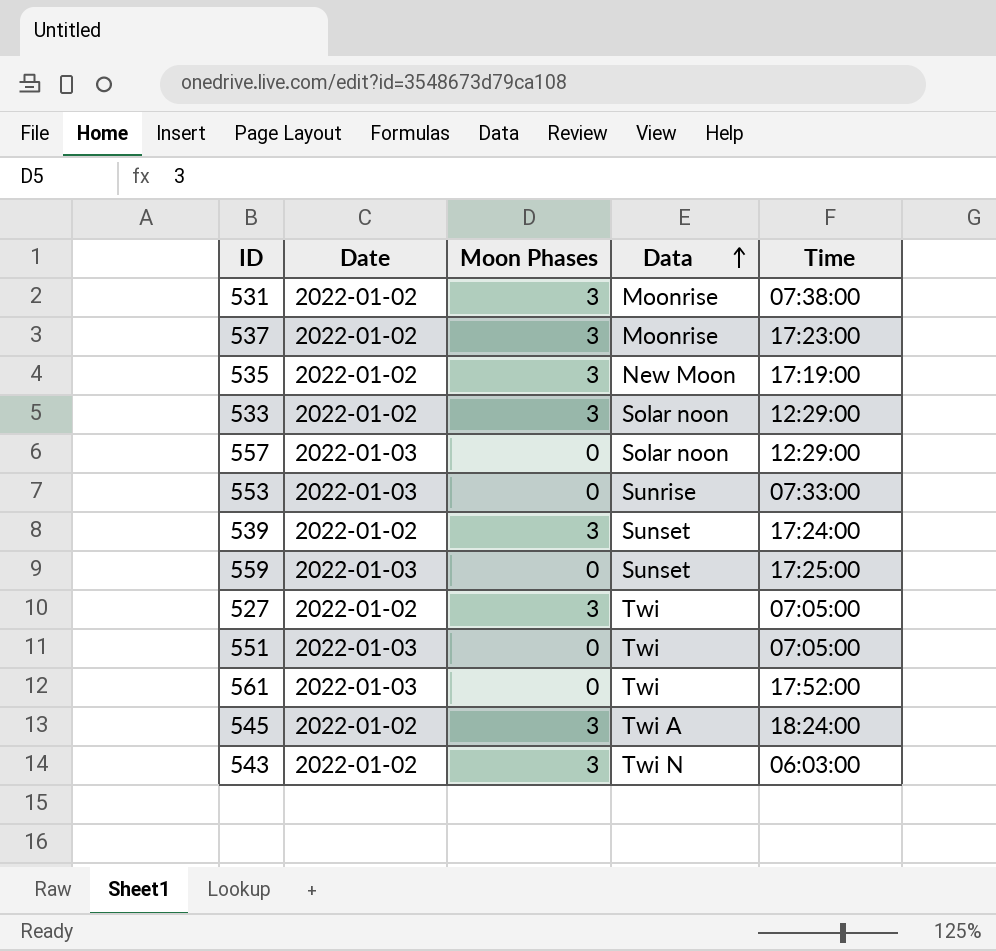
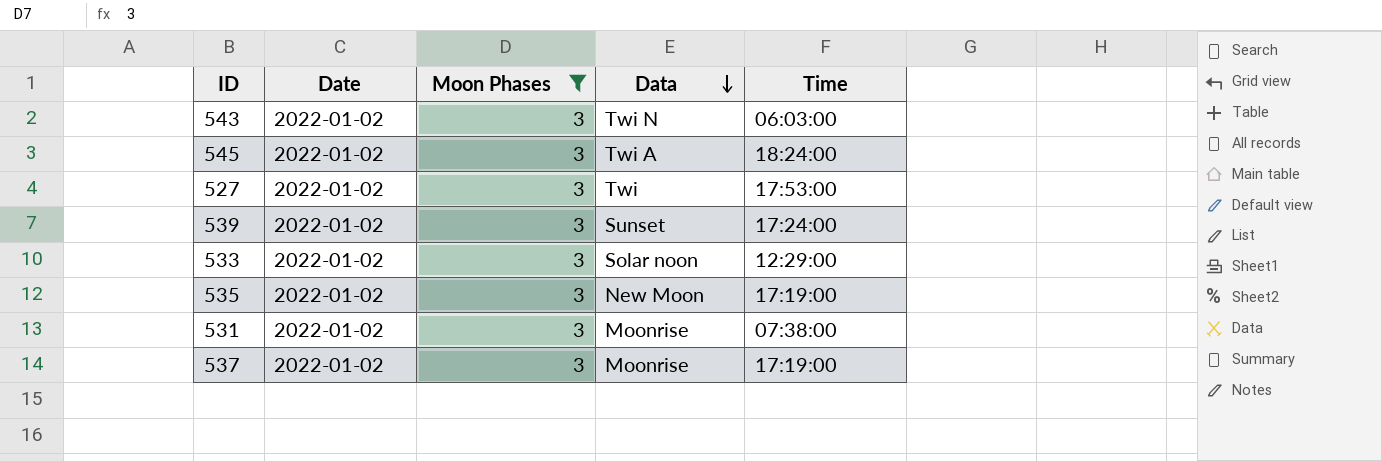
filter: none -> Moon Phases = 3
row order: Data ascending -> Data descending
527 | Time: 07:05:00 -> 17:53:00
537 | Time: 17:23:00 -> 17:19:00

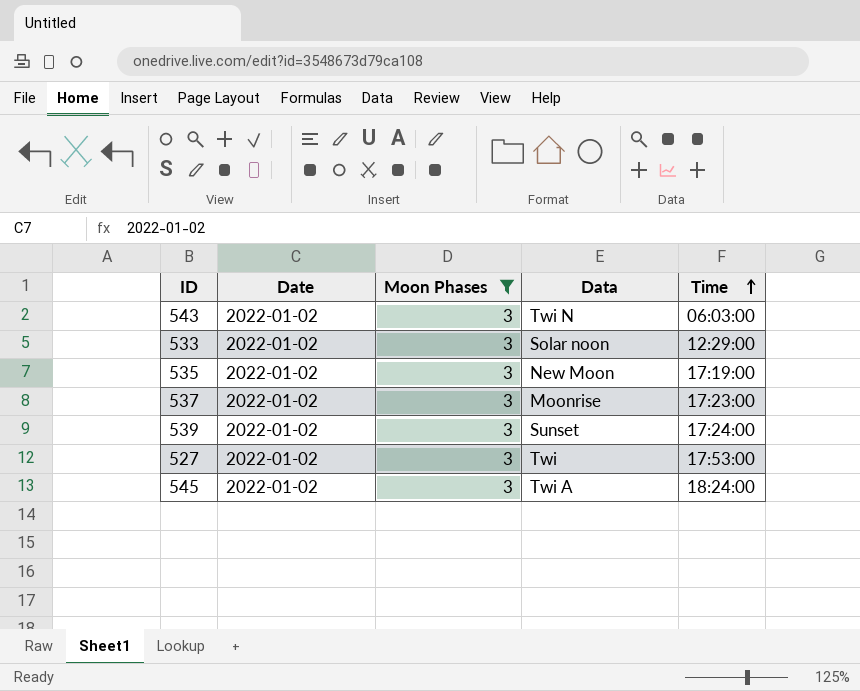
row order: Data descending -> Time ascending
row 531: 2022-01-02 | 3 | Moonrise | 07:38:00 -> none
537 | Time: 17:19:00 -> 17:23:00

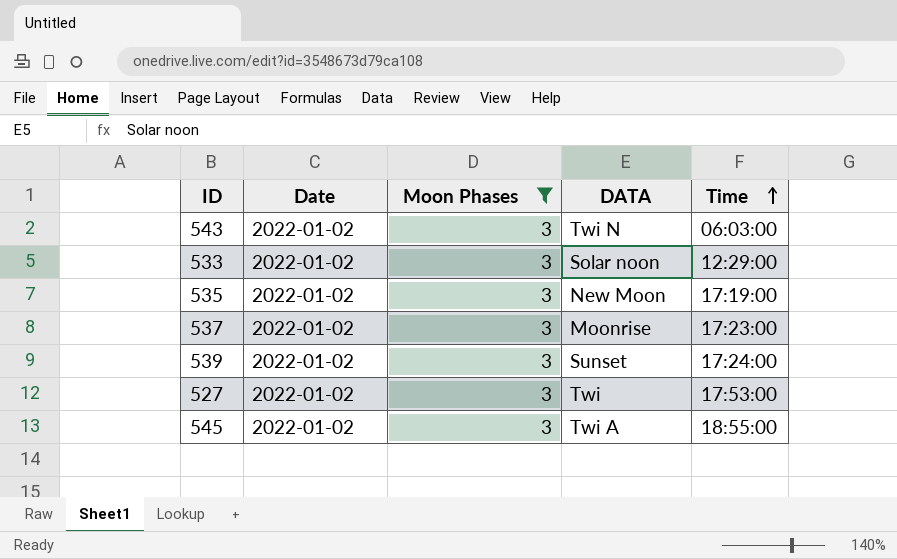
column name: Data -> DATA
545 | Time: 18:24:00 -> 18:55:00

